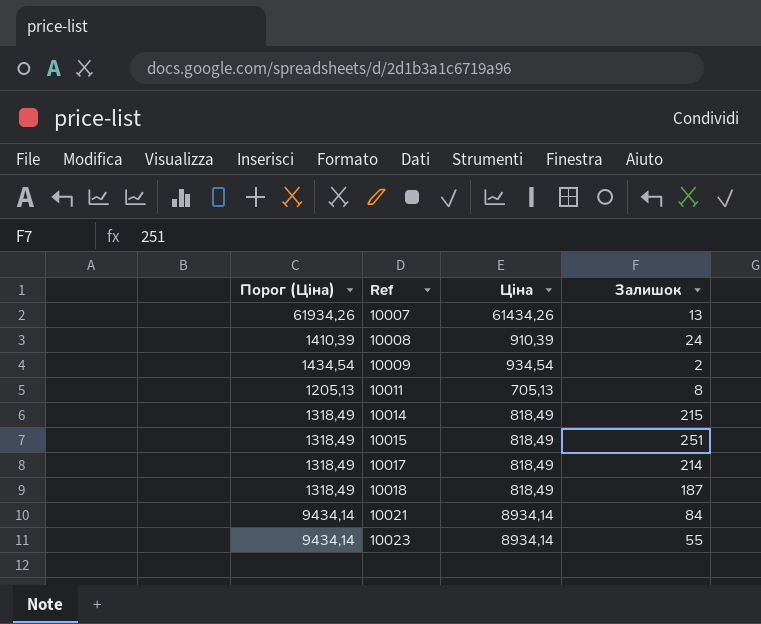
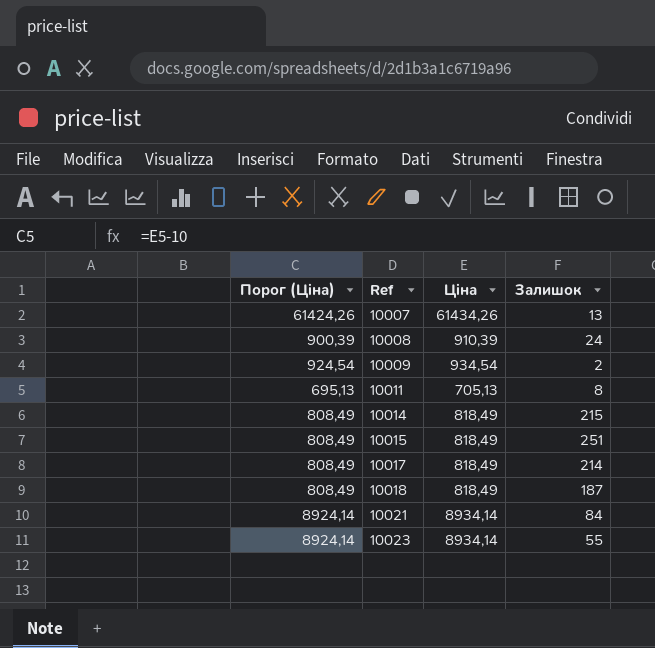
column Порог (Ціна) | formula: [Ціна] + 500 -> [Ціна] - 10

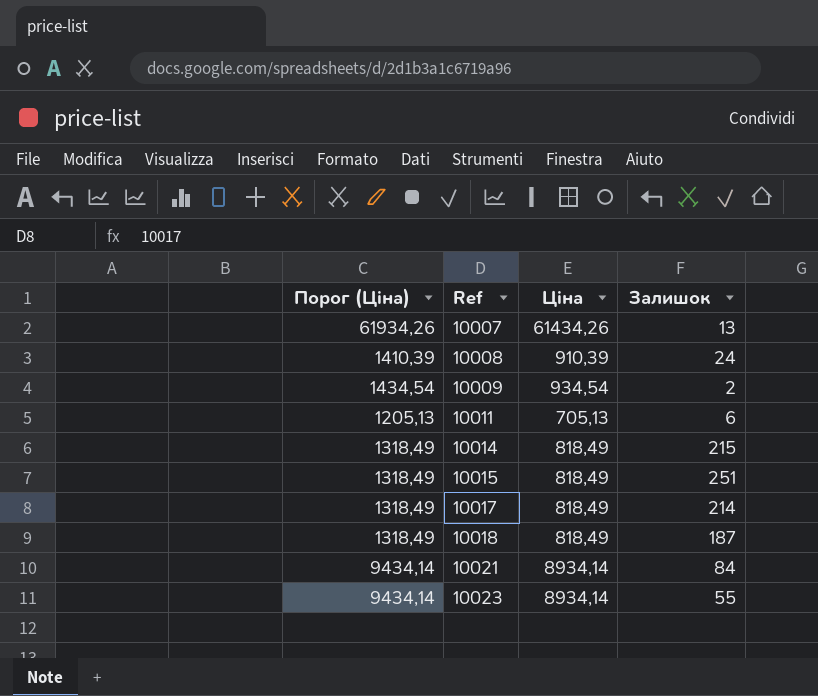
column Порог (Ціна) | formula: [Ціна] - 10 -> [Ціна] + 500
10011 | Залишок: 8 -> 6

